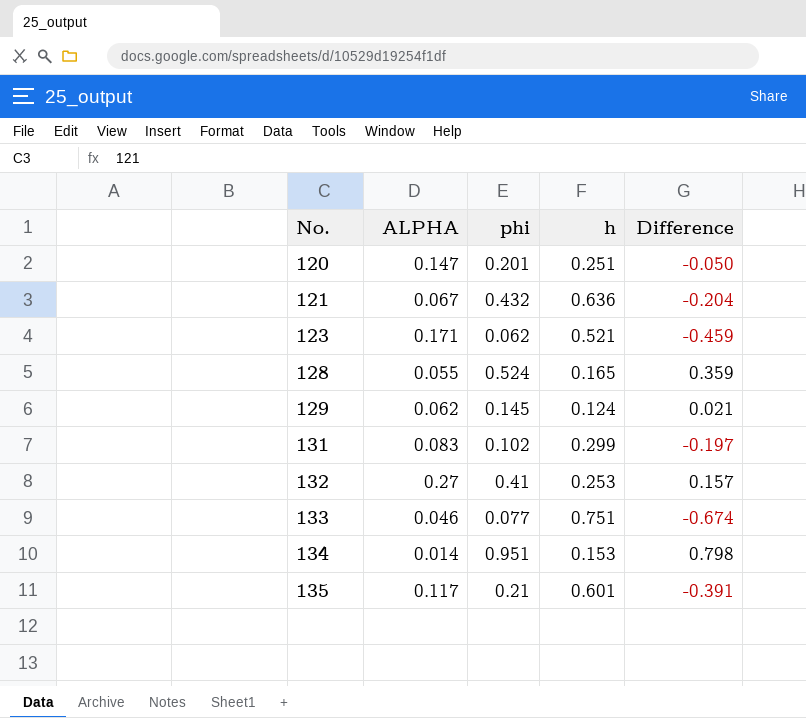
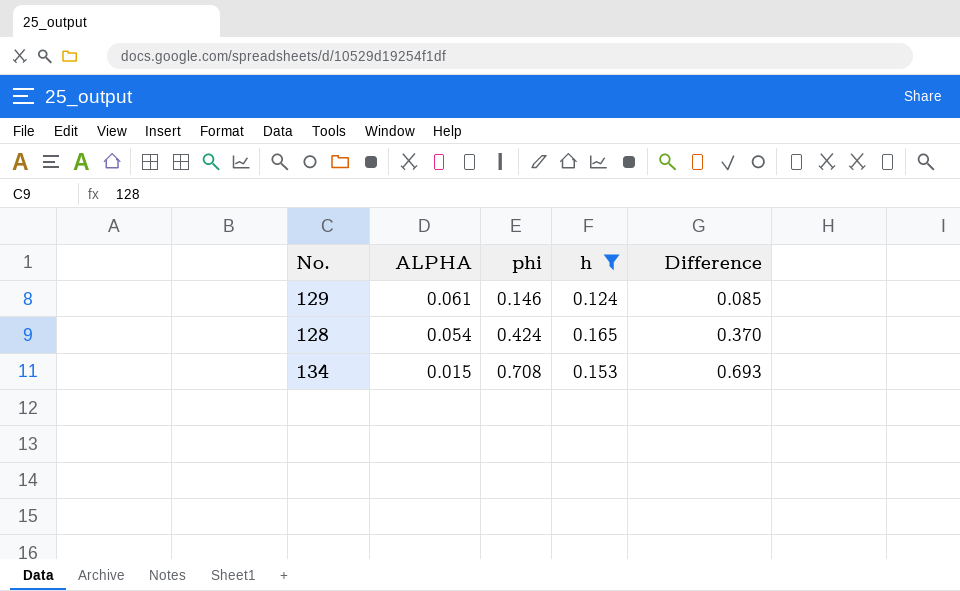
filter: none -> h <= 0.165
row order: No. ascending -> ALPHA descending
column Difference | formula: [phi] - [h] -> [phi] - [ALPHA]
129 | ALPHA: 0.062 -> 0.061
129 | phi: 0.145 -> 0.146
128 | ALPHA: 0.055 -> 0.054
128 | phi: 0.524 -> 0.424
134 | ALPHA: 0.014 -> 0.015
134 | phi: 0.951 -> 0.708

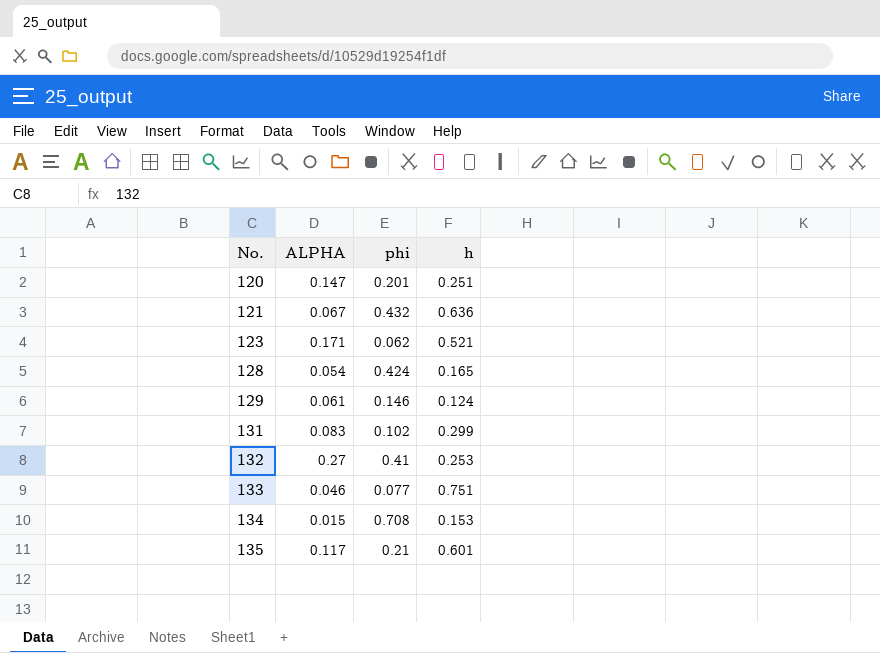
filter: h <= 0.165 -> none
row order: ALPHA descending -> No. ascending
column Difference | formula: [phi] - [ALPHA] -> none

